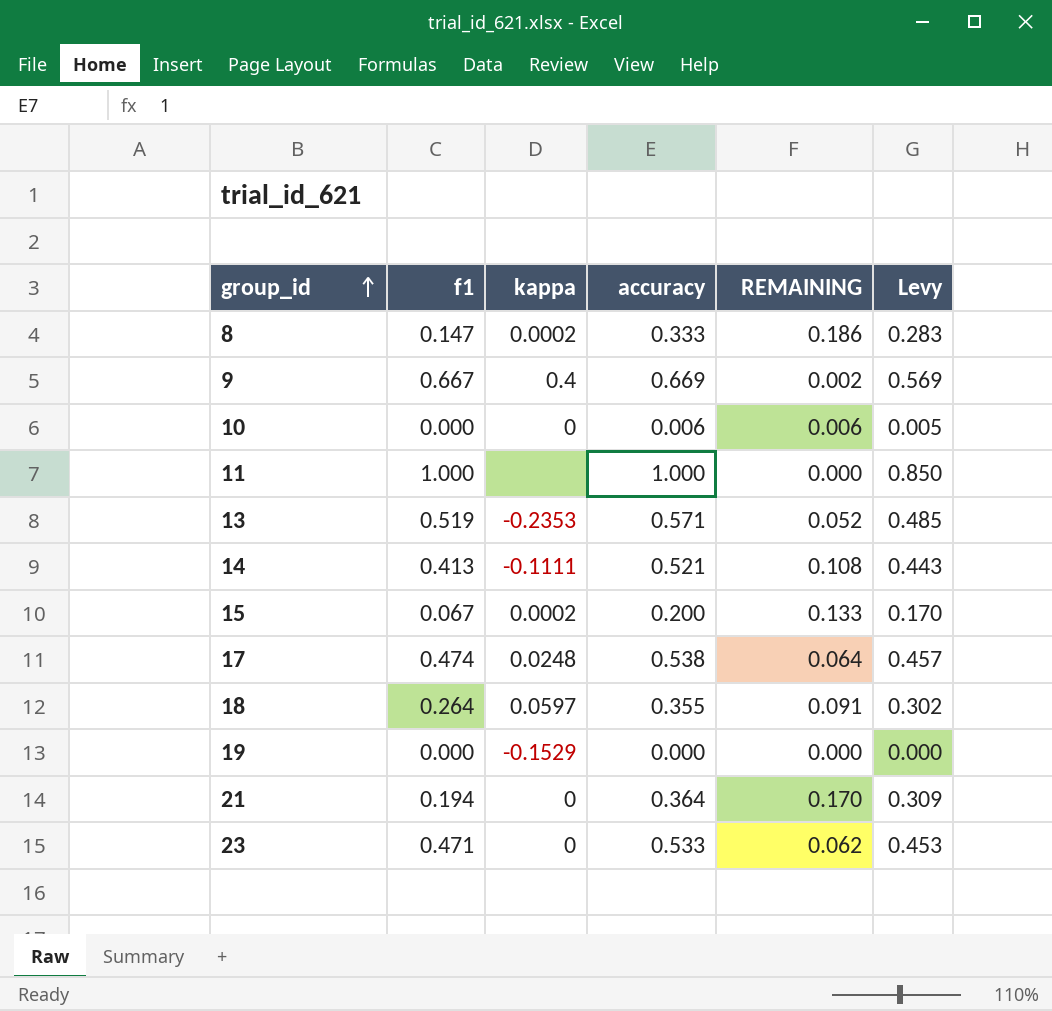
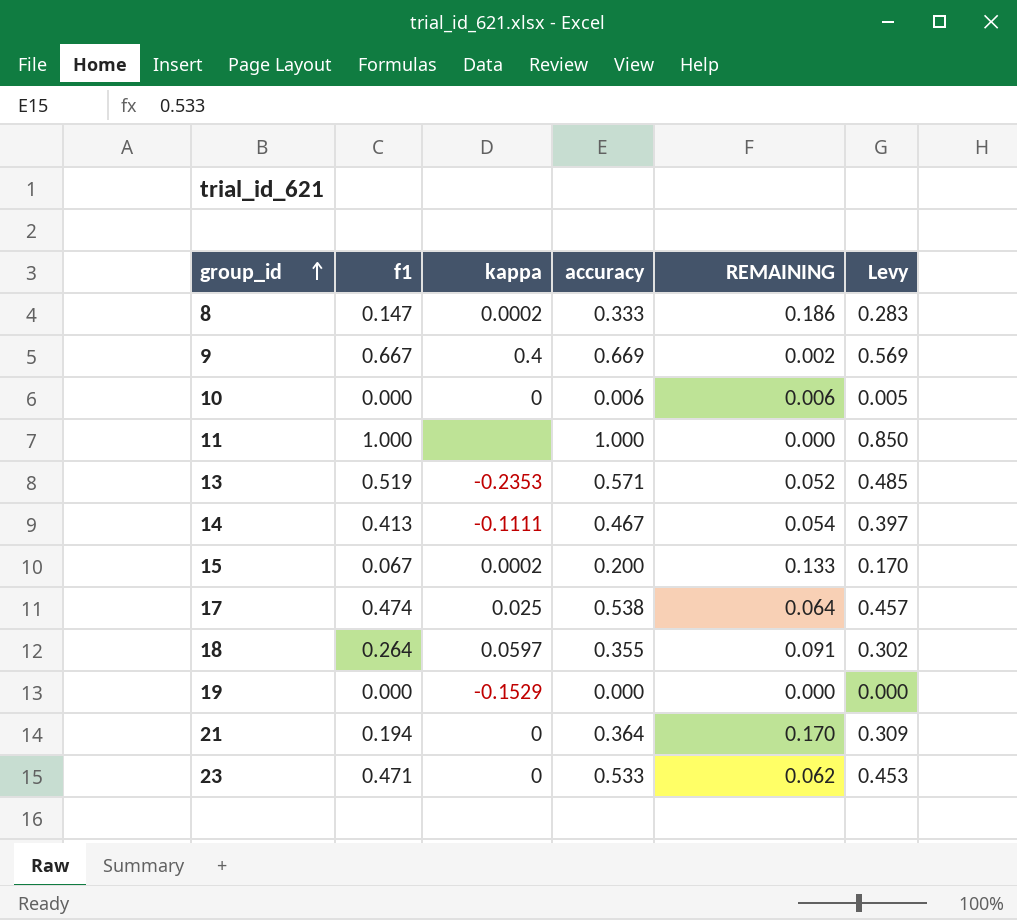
14 | accuracy: 0.521 -> 0.467
14 | REMAINING: 0.108 -> 0.054
14 | Levy: 0.443 -> 0.397
17 | kappa: 0.0248 -> 0.025

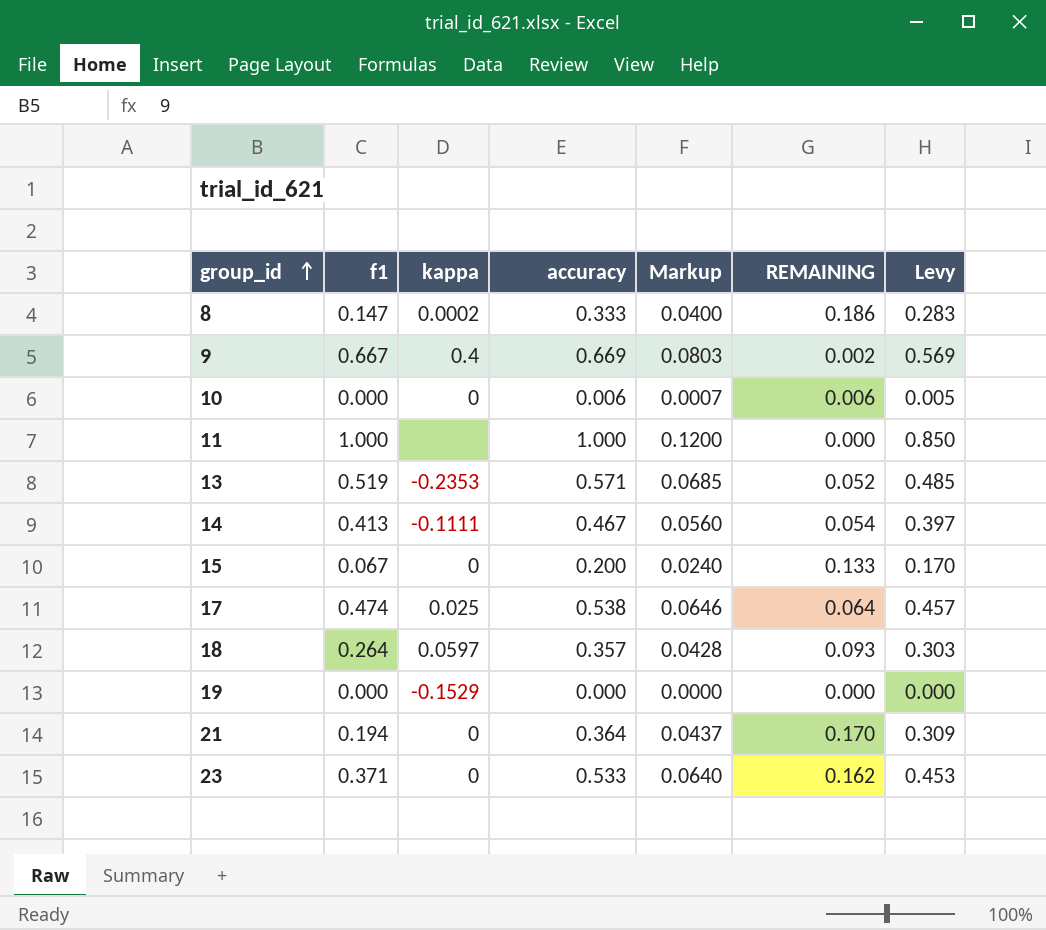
column Markup | formula: none -> [accuracy] * 0.12
15 | kappa: 0.0002 -> 0
18 | accuracy: 0.355 -> 0.357
18 | REMAINING: 0.091 -> 0.093
18 | Levy: 0.302 -> 0.303
23 | f1: 0.471 -> 0.371
23 | REMAINING: 0.062 -> 0.162

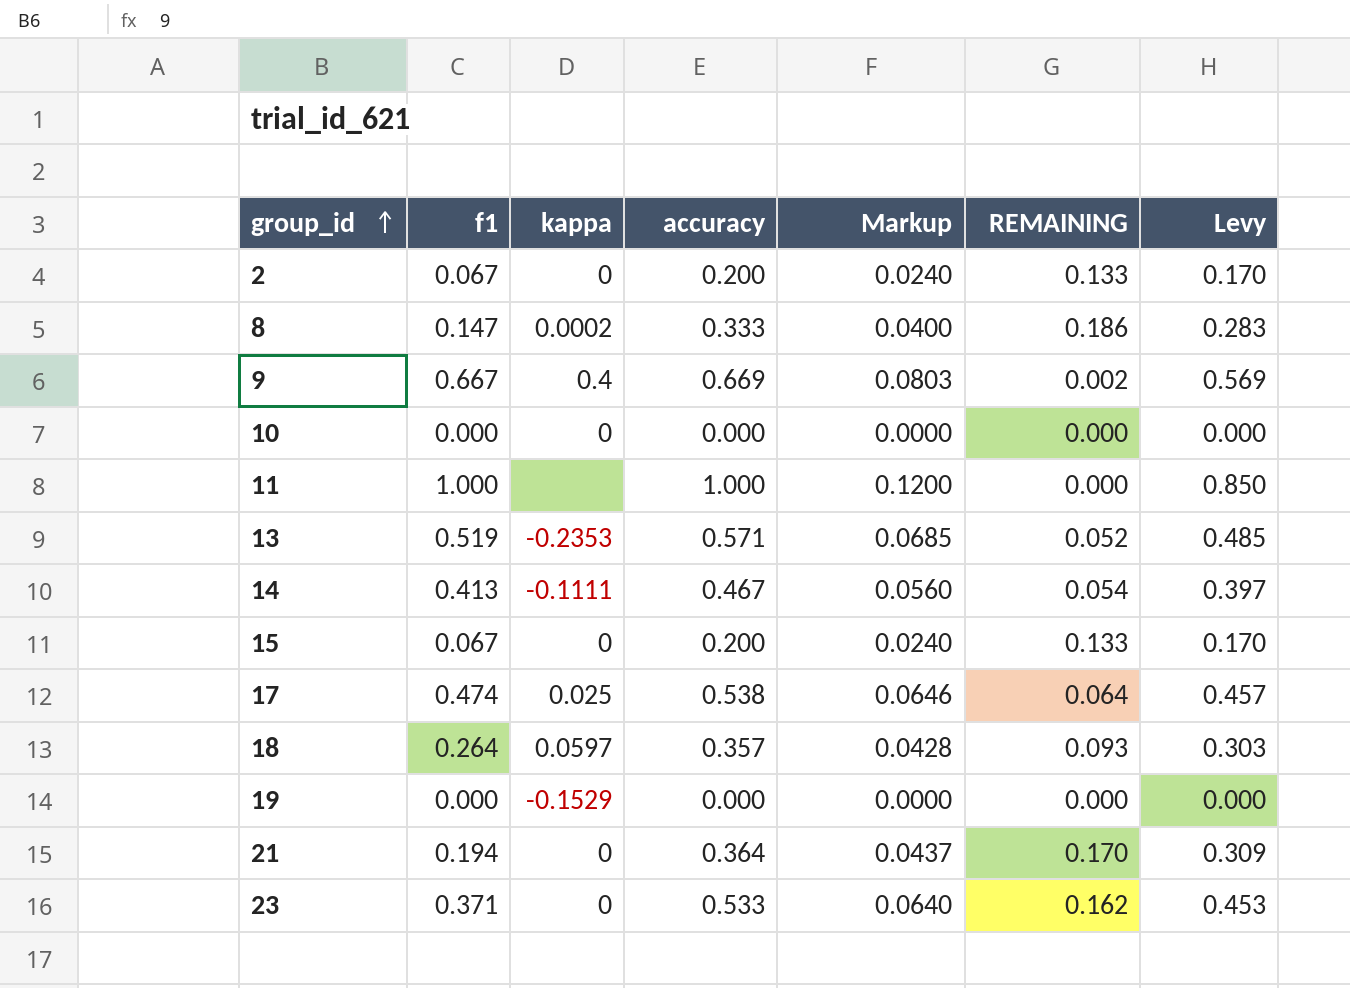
row 2: none -> 0.067 | 0 | 0.200 | 0.0240 | 0.133 | 0.170
10 | accuracy: 0.006 -> 0.000
10 | Markup: 0.0007 -> 0.0000
10 | REMAINING: 0.006 -> 0.000
10 | Levy: 0.005 -> 0.000

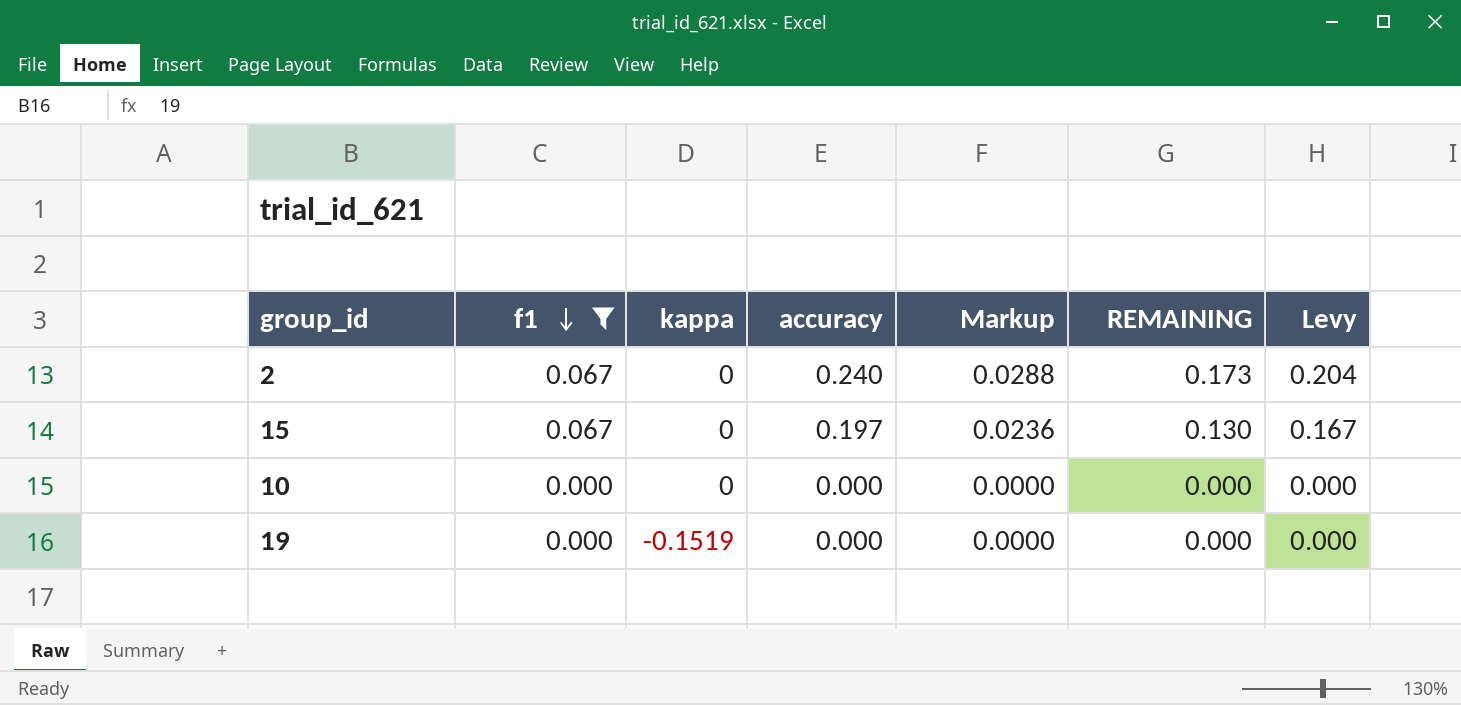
filter: none -> f1 <= 0.067
row order: group_id ascending -> f1 descending
2 | accuracy: 0.200 -> 0.240
2 | Markup: 0.0240 -> 0.0288
2 | REMAINING: 0.133 -> 0.173
2 | Levy: 0.170 -> 0.204
15 | accuracy: 0.200 -> 0.197
15 | Markup: 0.0240 -> 0.0236
15 | REMAINING: 0.133 -> 0.130
15 | Levy: 0.170 -> 0.167
19 | kappa: -0.1529 -> -0.1519

